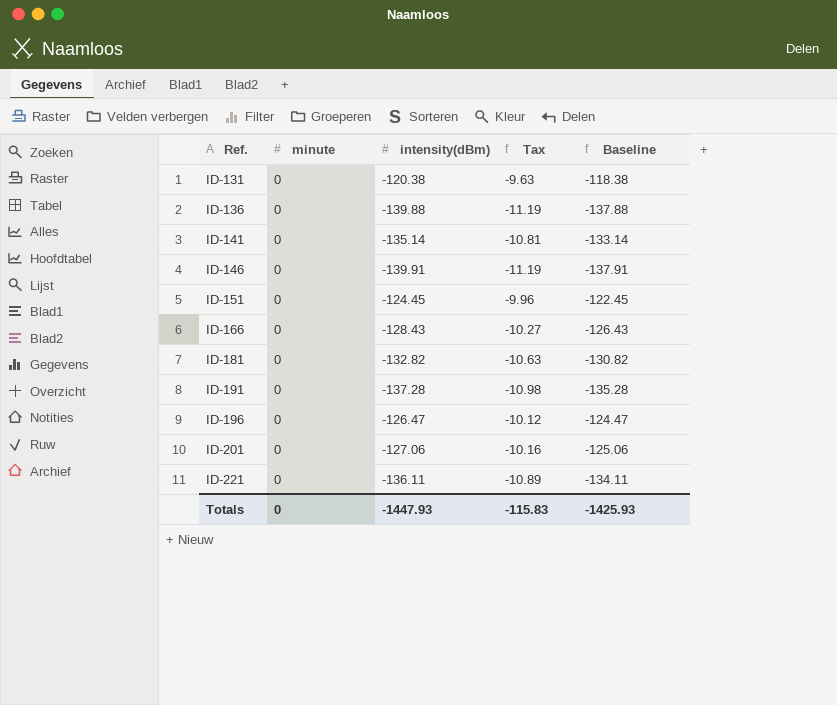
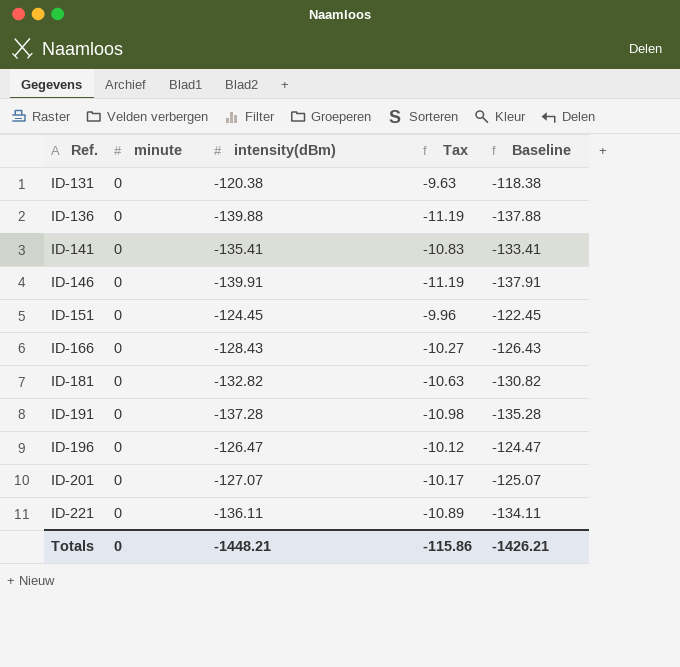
ID-141 | intensity(dBm): -135.14 -> -135.41
ID-141 | Tax: -10.81 -> -10.83
ID-141 | Baseline: -133.14 -> -133.41
ID-201 | intensity(dBm): -127.06 -> -127.07
ID-201 | Tax: -10.16 -> -10.17
ID-201 | Baseline: -125.06 -> -125.07
Totals | intensity(dBm): -1447.93 -> -1448.21
Totals | Tax: -115.83 -> -115.86
Totals | Baseline: -1425.93 -> -1426.21

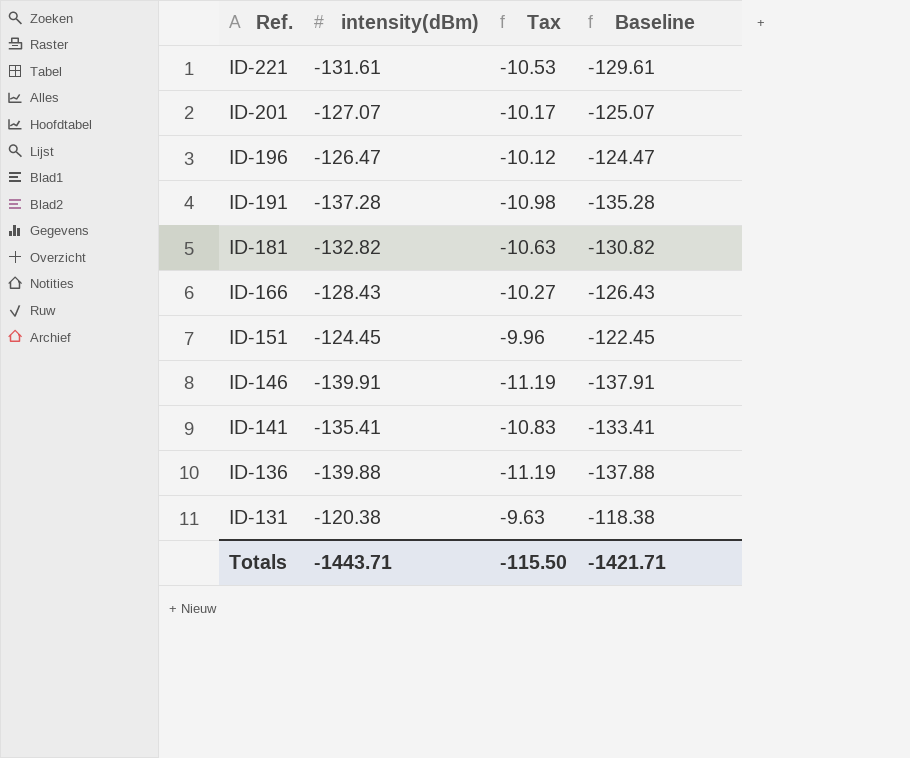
row order: Ref. ascending -> Ref. descending
column minute | position: 2 -> none
ID-221 | intensity(dBm): -136.11 -> -131.61
ID-221 | Tax: -10.89 -> -10.53
ID-221 | Baseline: -134.11 -> -129.61
Totals | intensity(dBm): -1448.21 -> -1443.71
Totals | Tax: -115.86 -> -115.50
Totals | Baseline: -1426.21 -> -1421.71

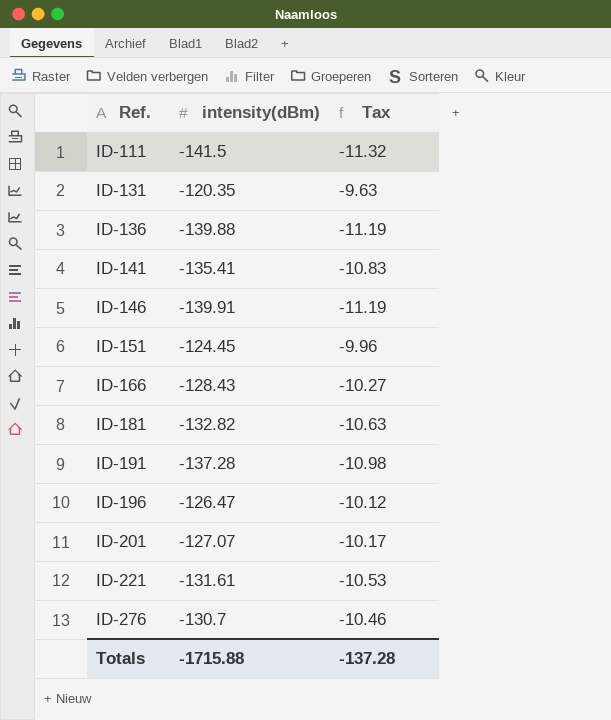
row order: Ref. descending -> Ref. ascending
column Baseline | formula: [intensity(dBm)] + 2 -> none
row ID-111: none -> -141.5 | -11.32
ID-131 | intensity(dBm): -120.38 -> -120.35
row ID-276: none -> -130.7 | -10.46
Totals | intensity(dBm): -1443.71 -> -1715.88
Totals | Tax: -115.50 -> -137.28

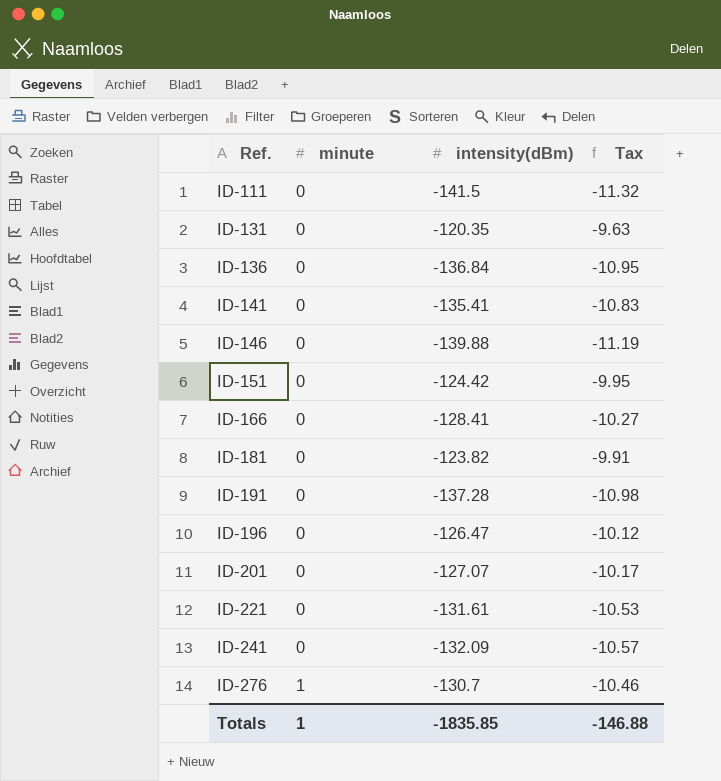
column minute | position: none -> 2
ID-136 | intensity(dBm): -139.88 -> -136.84
ID-136 | Tax: -11.19 -> -10.95
ID-146 | intensity(dBm): -139.91 -> -139.88
ID-151 | intensity(dBm): -124.45 -> -124.42
ID-151 | Tax: -9.96 -> -9.95
ID-166 | intensity(dBm): -128.43 -> -128.41
ID-181 | intensity(dBm): -132.82 -> -123.82
ID-181 | Tax: -10.63 -> -9.91
row ID-241: none -> 0 | -132.09 | -10.57
Totals | intensity(dBm): -1715.88 -> -1835.85
Totals | Tax: -137.28 -> -146.88

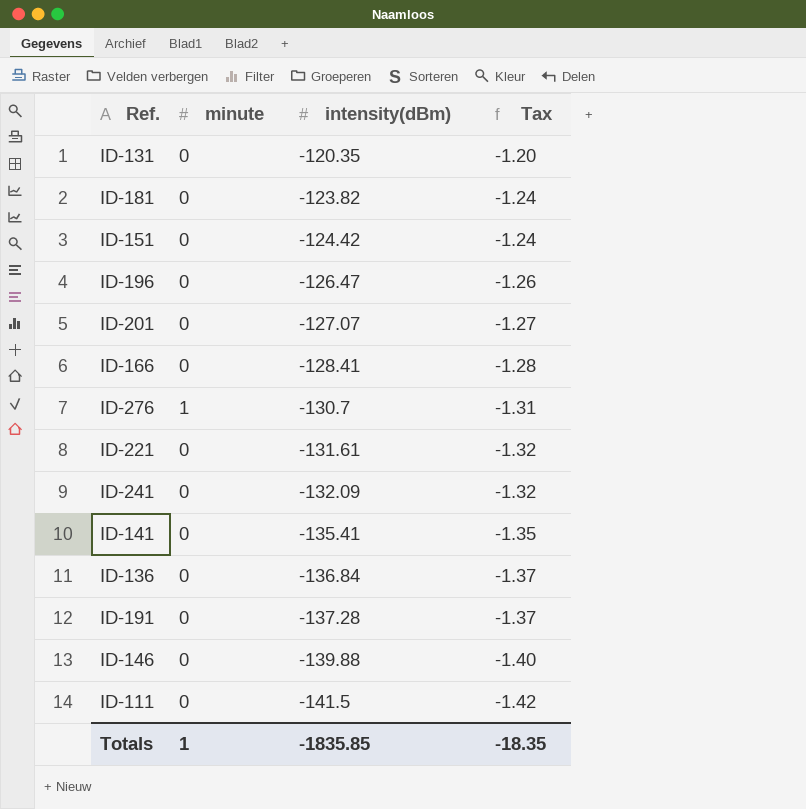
row order: Ref. ascending -> intensity(dBm) descending
column Tax | formula: [intensity(dBm)] * 0.08 -> [intensity(dBm)] * 0.01
Totals | Tax: -146.88 -> -18.35

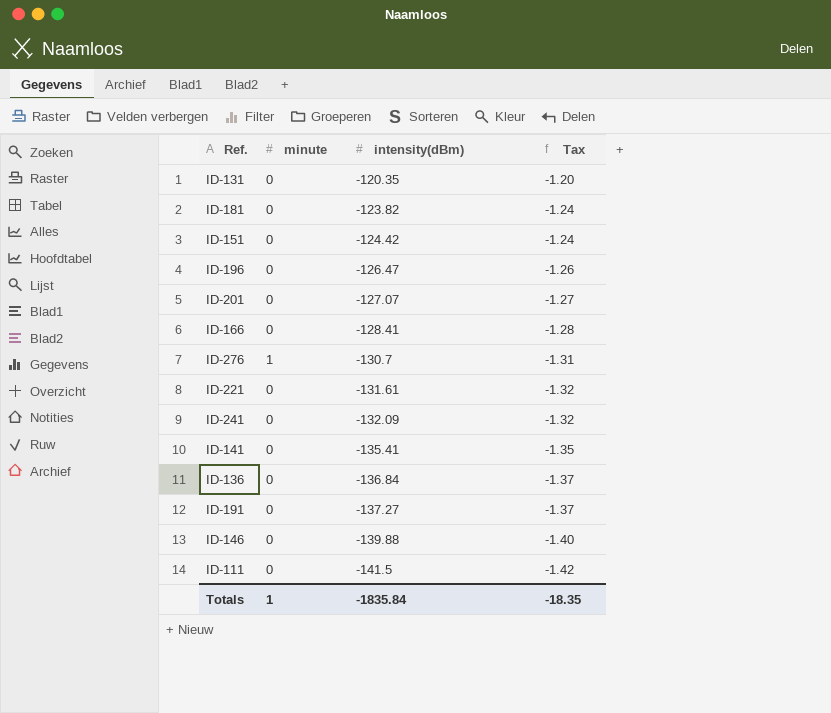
ID-191 | intensity(dBm): -137.28 -> -137.27
Totals | intensity(dBm): -1835.85 -> -1835.84

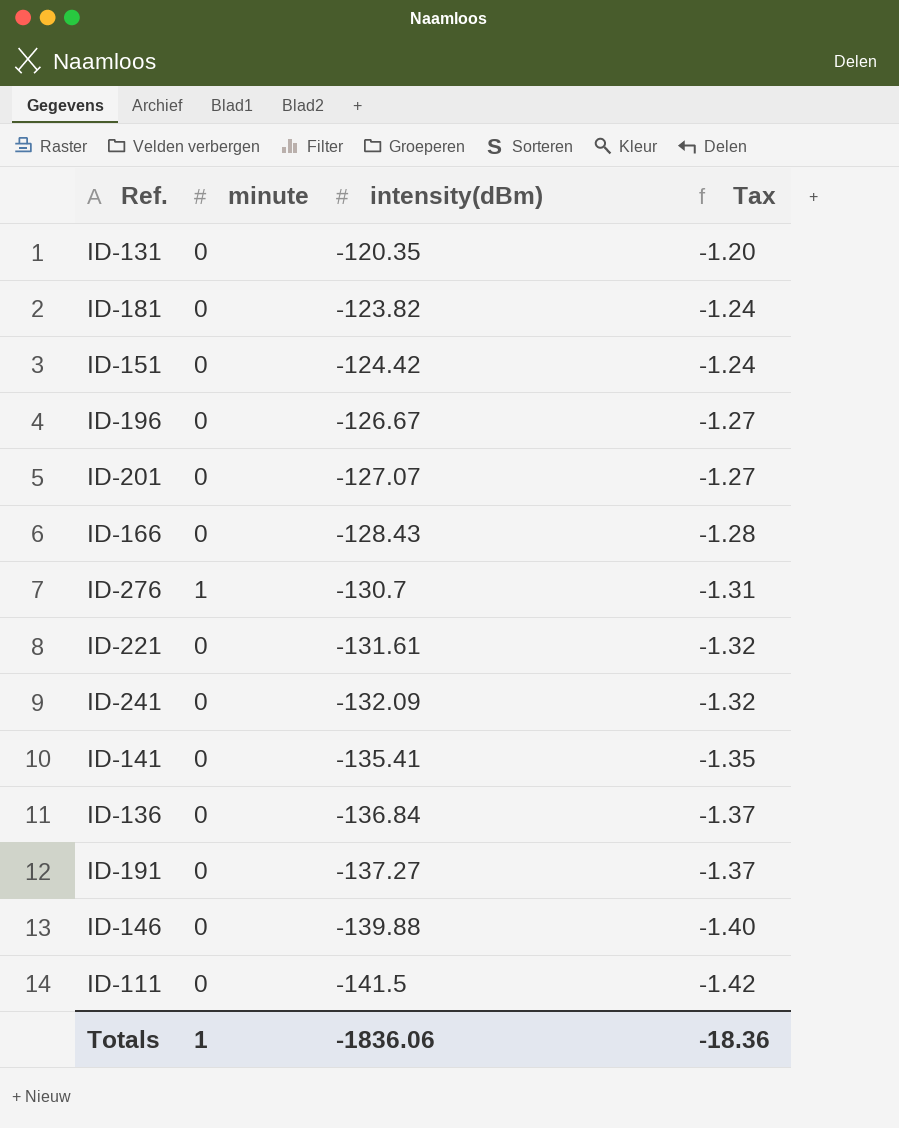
ID-196 | intensity(dBm): -126.47 -> -126.67
ID-196 | Tax: -1.26 -> -1.27
ID-166 | intensity(dBm): -128.41 -> -128.43
Totals | intensity(dBm): -1835.84 -> -1836.06
Totals | Tax: -18.35 -> -18.36

